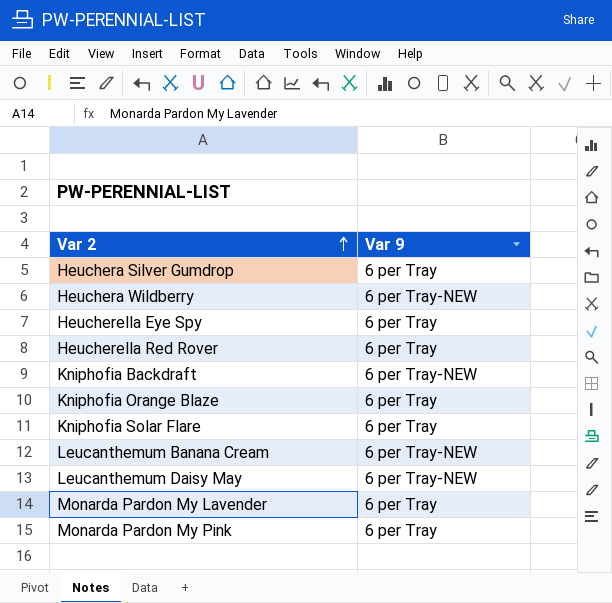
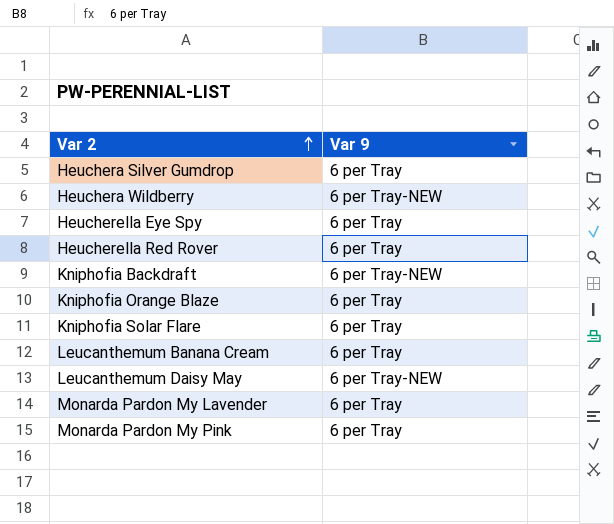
Leucanthemum Banana Cream | Var 9: 6 per Tray-NEW -> 6 per Tray

